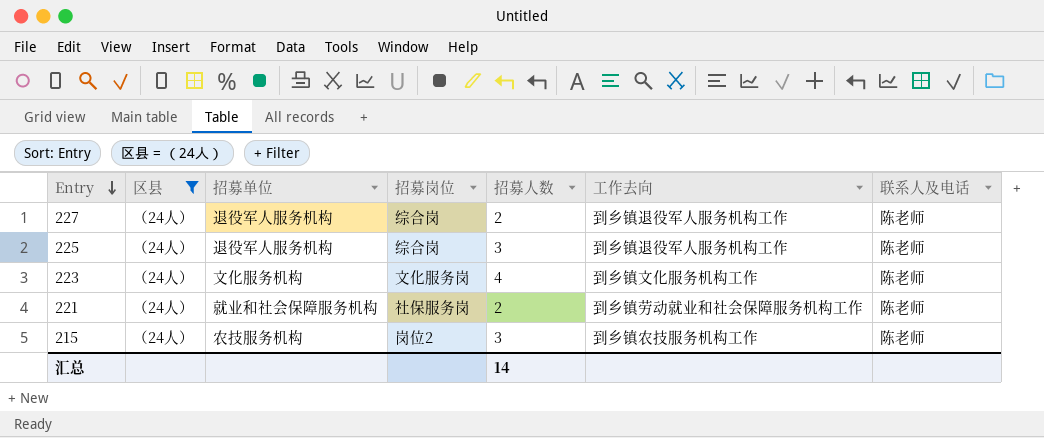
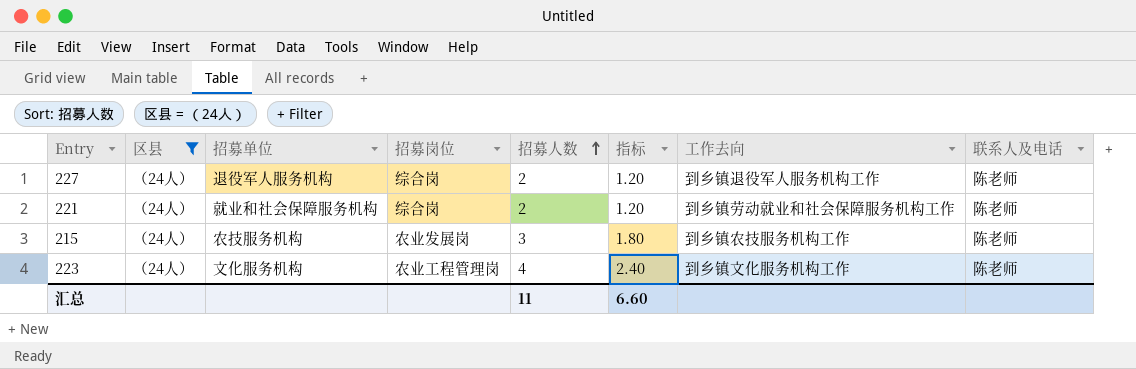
row order: Entry descending -> 招募人数 ascending
column 指标 | formula: none -> [招募人数] * 0.6
row 225: （24人） | 退役军人服务机构 | 综合岗 | 3 | 到乡镇退役军人服务机构工作 | 陈老师 -> none
221 | 招募岗位: 社保服务岗 -> 综合岗
215 | 招募岗位: 岗位2 -> 农业发展岗
223 | 招募岗位: 文化服务岗 -> 农业工程管理岗
汇总 | 招募人数: 14 -> 11

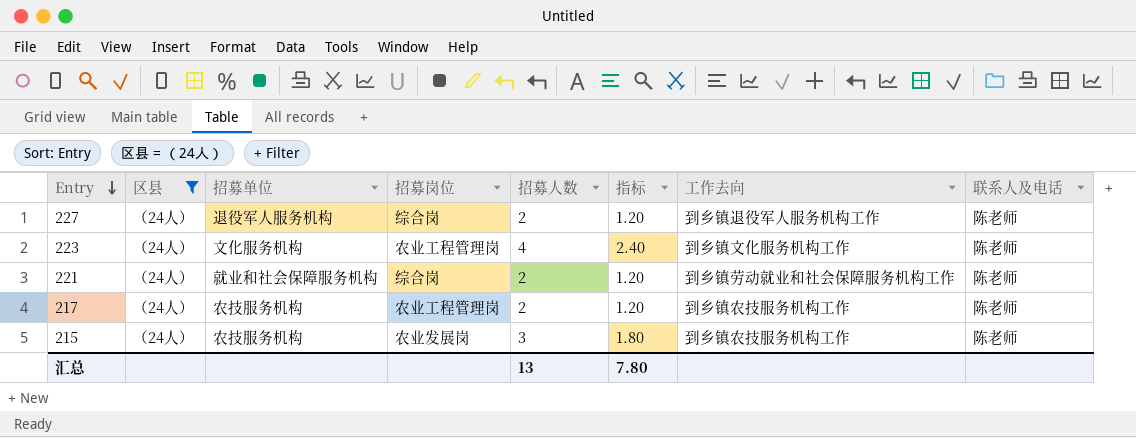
row order: 招募人数 ascending -> Entry descending
row 217: none -> （24人） | 农技服务机构 | 农业工程管理岗 | 2 | 1.20 | 到乡镇农技服务机构工作 | 陈老师
汇总 | 招募人数: 11 -> 13
汇总 | 指标: 6.60 -> 7.80

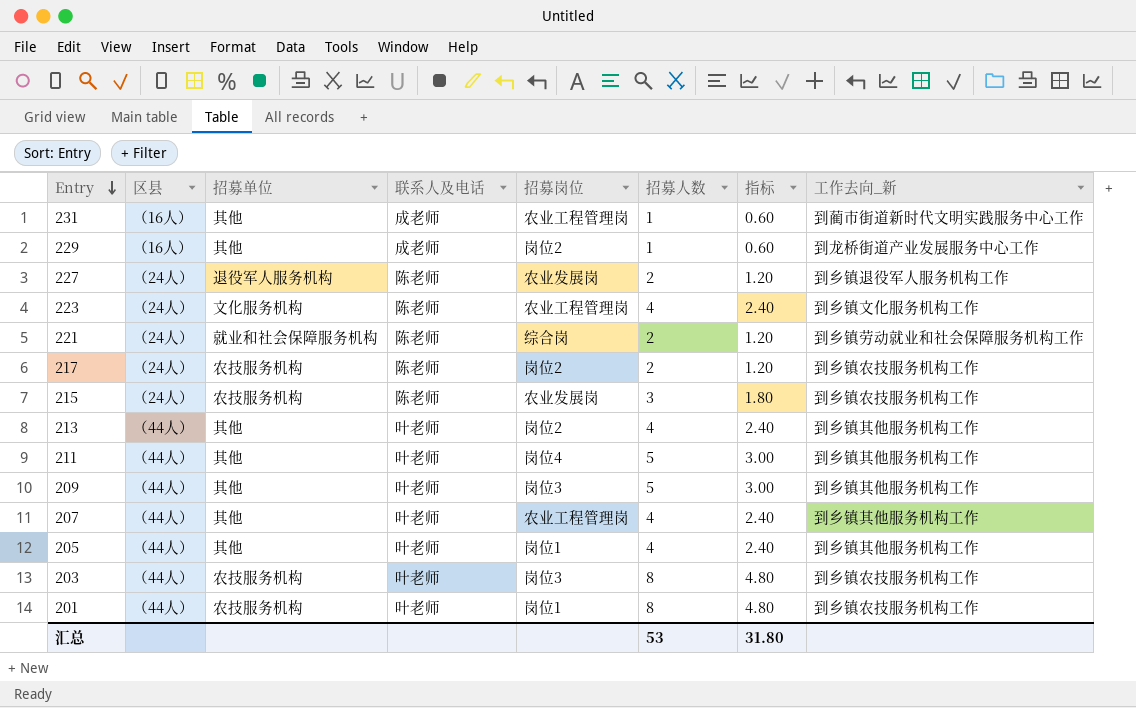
filter: 区县 = （24人） -> none
column 联系人及电话 | position: 8 -> 4
column name: 工作去向 -> 工作去向_新
227 | 招募岗位: 综合岗 -> 农业发展岗
217 | 招募岗位: 农业工程管理岗 -> 岗位2
汇总 | 招募人数: 13 -> 53
汇总 | 指标: 7.80 -> 31.80

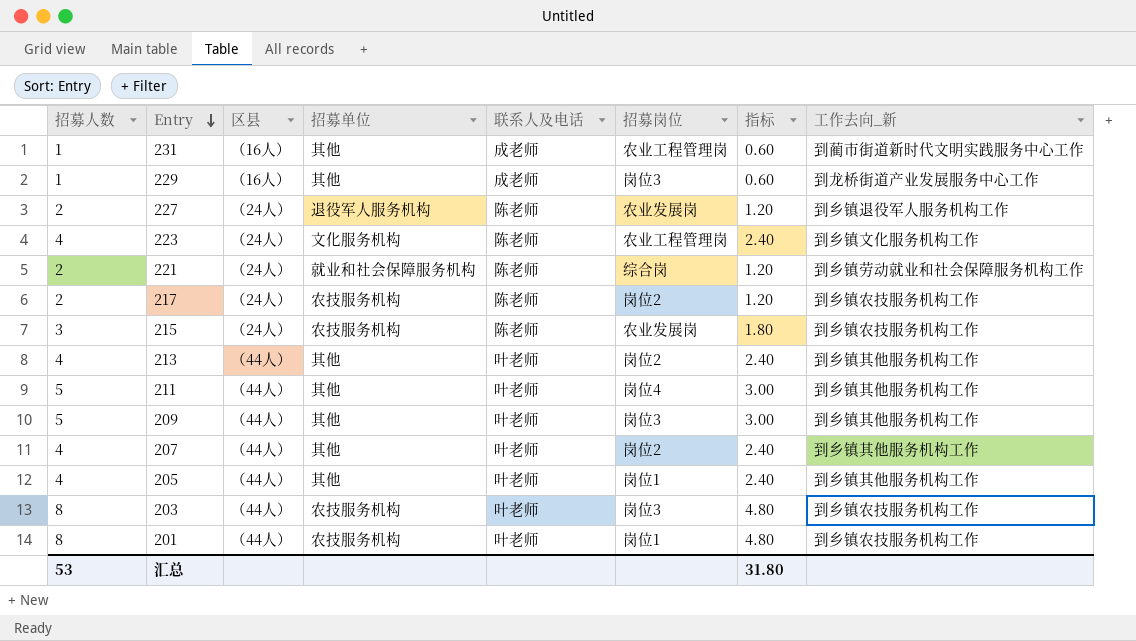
column 招募人数 | position: 6 -> 1
229 | 招募岗位: 岗位2 -> 岗位3
207 | 招募岗位: 农业工程管理岗 -> 岗位2

